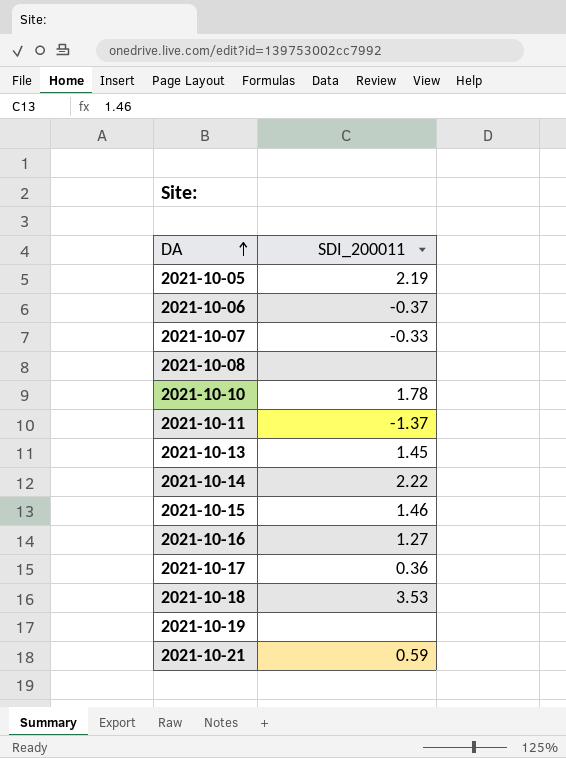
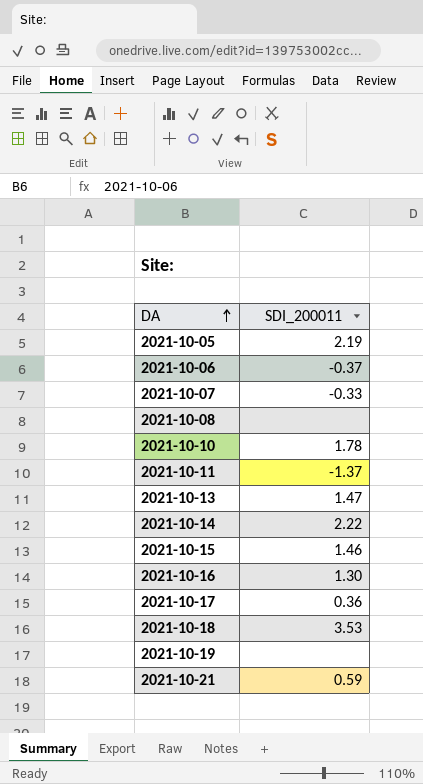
2021-10-13 | SDI_200011: 1.45 -> 1.47
2021-10-16 | SDI_200011: 1.27 -> 1.30

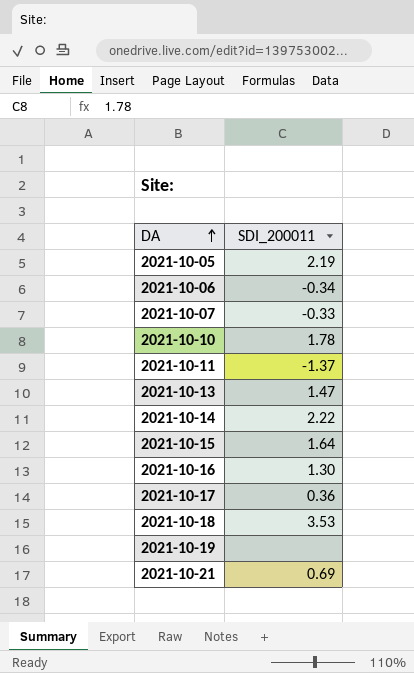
row 2021-10-08: none -> none
2021-10-06 | SDI_200011: -0.37 -> -0.34
2021-10-15 | SDI_200011: 1.46 -> 1.64
2021-10-21 | SDI_200011: 0.59 -> 0.69

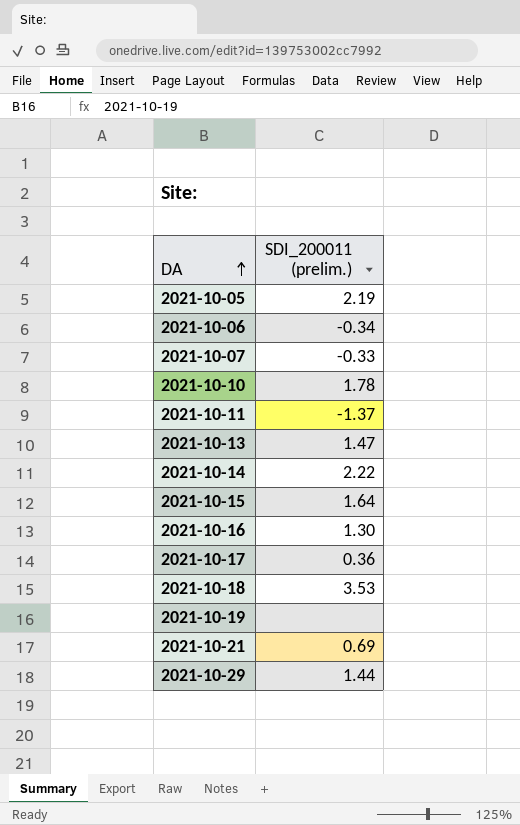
column name: SDI_200011 -> SDI_200011 (prelim.)
row 2021-10-29: none -> 1.44

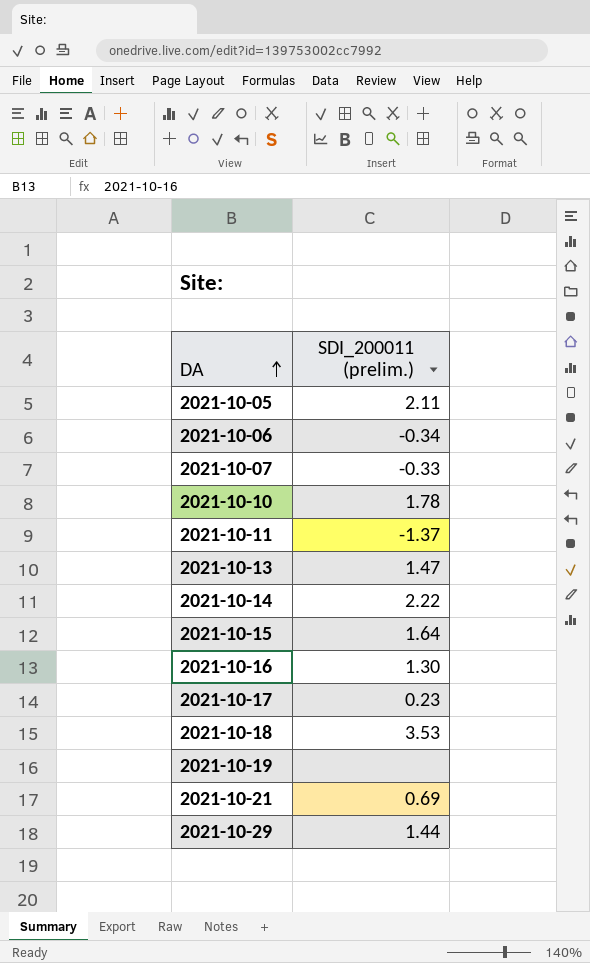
2021-10-05 | SDI_200011 (prelim.): 2.19 -> 2.11
2021-10-17 | SDI_200011 (prelim.): 0.36 -> 0.23

